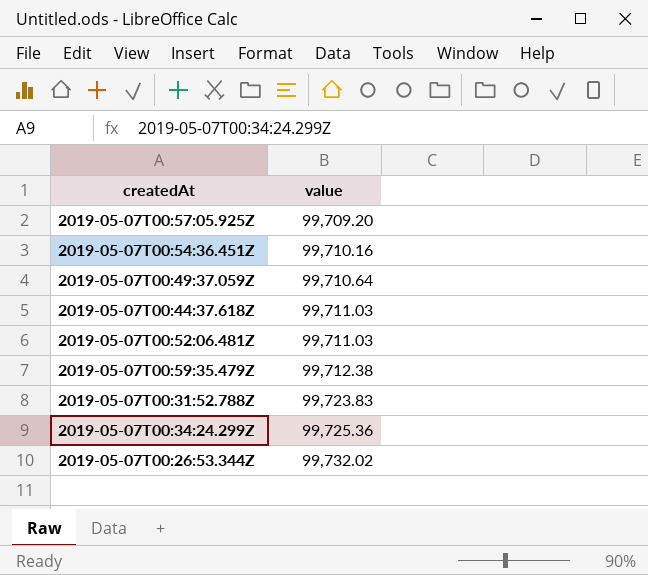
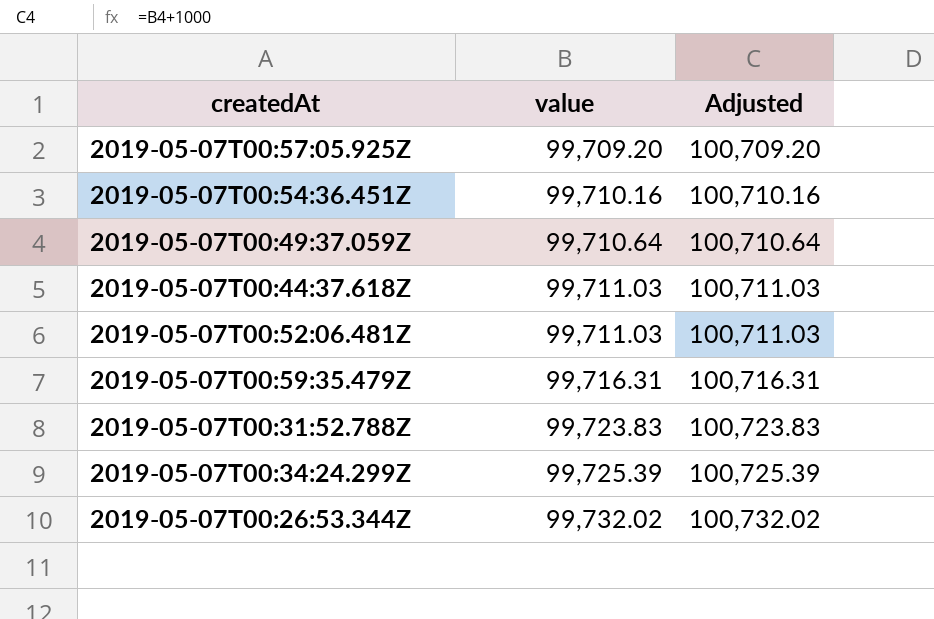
column Adjusted | formula: none -> [value] + 1000
2019-05-07T00:59:35.479Z | value: 99,712.38 -> 99,716.31
2019-05-07T00:34:24.299Z | value: 99,725.36 -> 99,725.39

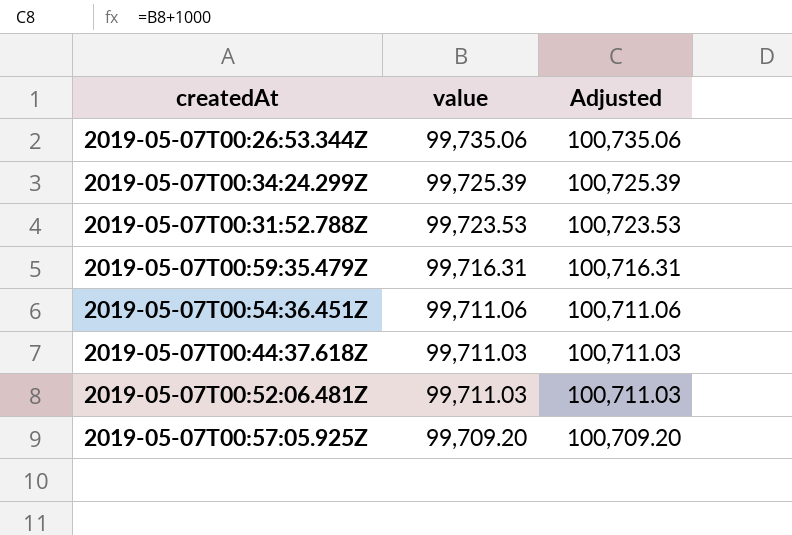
row order: value ascending -> value descending
row 2019-05-07T00:49:37.059Z: 99,710.64 | 100,710.64 -> none
2019-05-07T00:26:53.344Z | value: 99,732.02 -> 99,735.06
2019-05-07T00:26:53.344Z | Adjusted: 100,732.02 -> 100,735.06
2019-05-07T00:31:52.788Z | value: 99,723.83 -> 99,723.53
2019-05-07T00:31:52.788Z | Adjusted: 100,723.83 -> 100,723.53
2019-05-07T00:54:36.451Z | value: 99,710.16 -> 99,711.06
2019-05-07T00:54:36.451Z | Adjusted: 100,710.16 -> 100,711.06

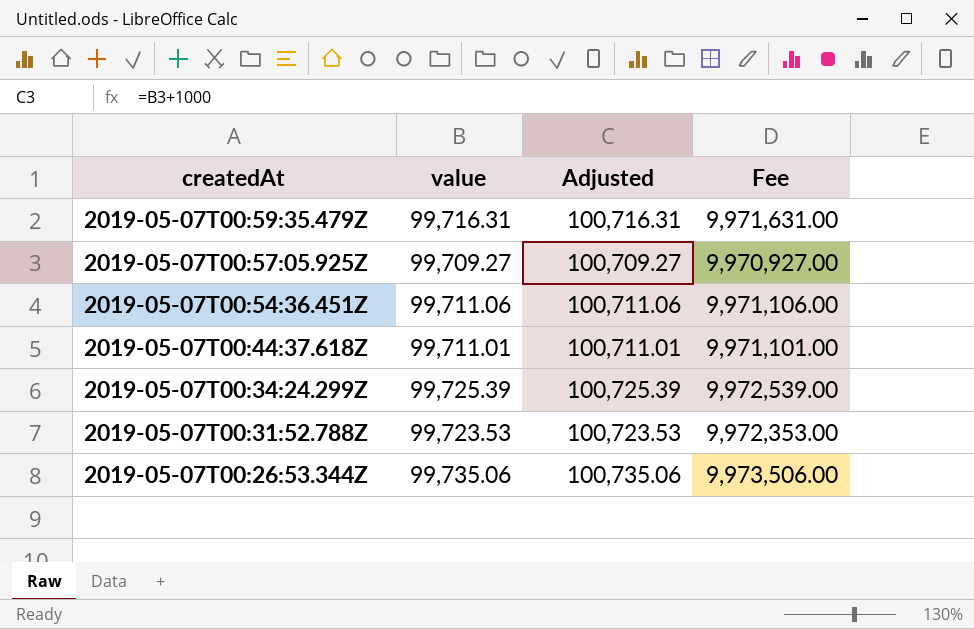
row order: value descending -> createdAt descending
column Fee | formula: none -> [value] * 100
row 2019-05-07T00:52:06.481Z: 99,711.03 | 100,711.03 -> none
2019-05-07T00:57:05.925Z | value: 99,709.20 -> 99,709.27
2019-05-07T00:57:05.925Z | Adjusted: 100,709.20 -> 100,709.27
2019-05-07T00:44:37.618Z | value: 99,711.03 -> 99,711.01
2019-05-07T00:44:37.618Z | Adjusted: 100,711.03 -> 100,711.01

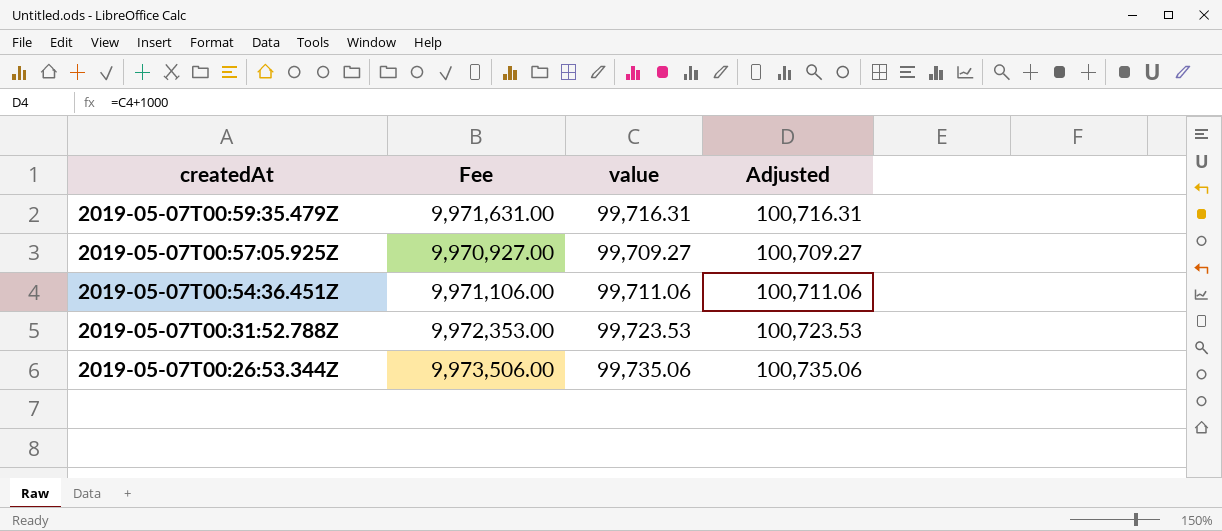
column Fee | position: 4 -> 2
row 2019-05-07T00:44:37.618Z: 99,711.01 | 100,711.01 | 9,971,101.00 -> none
row 2019-05-07T00:34:24.299Z: 99,725.39 | 100,725.39 | 9,972,539.00 -> none

